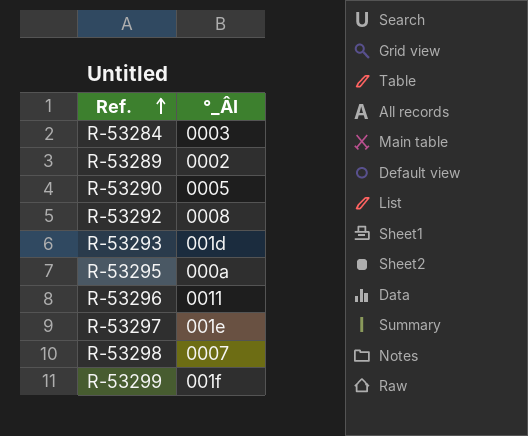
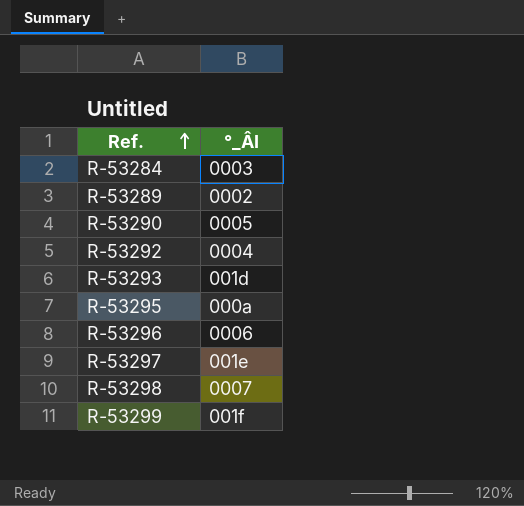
R-53292 | °_ÂI: 0008 -> 0004
R-53296 | °_ÂI: 0011 -> 0006

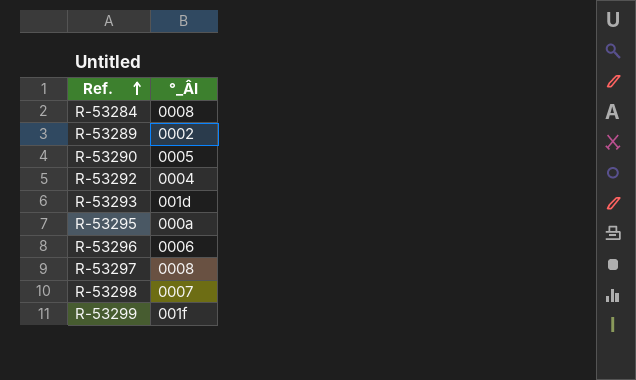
R-53284 | °_ÂI: 0003 -> 0008
R-53297 | °_ÂI: 001e -> 0008

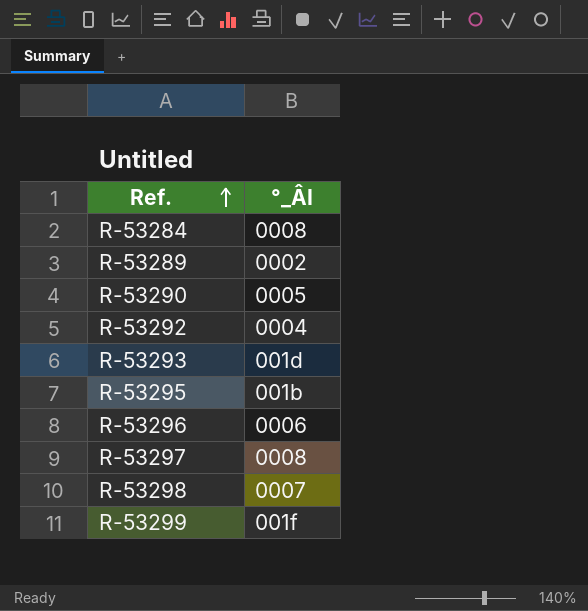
R-53295 | °_ÂI: 000a -> 001b

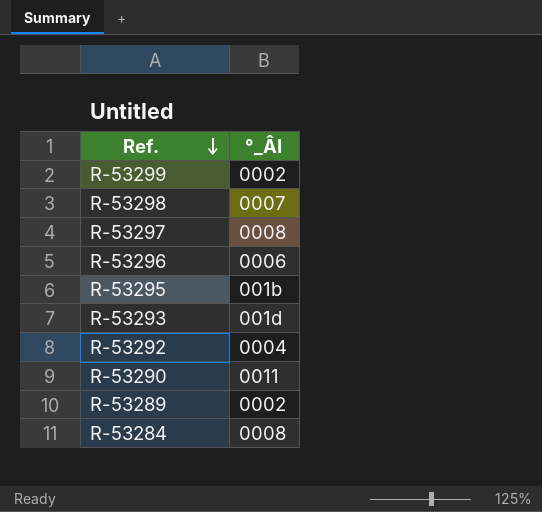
row order: Ref. ascending -> Ref. descending
R-53299 | °_ÂI: 001f -> 0002
R-53290 | °_ÂI: 0005 -> 0011

